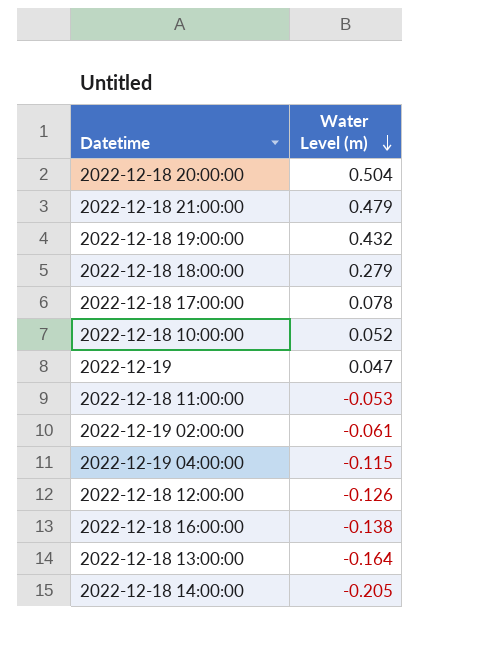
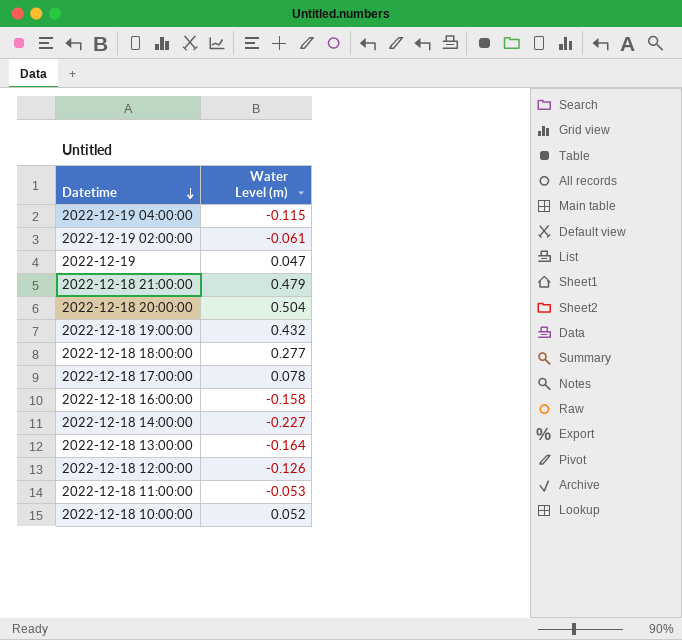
row order: Water Level (m) descending -> Datetime descending
2022-12-18 18:00:00 | Water Level (m): 0.279 -> 0.277
2022-12-18 16:00:00 | Water Level (m): -0.138 -> -0.158
2022-12-18 14:00:00 | Water Level (m): -0.205 -> -0.227

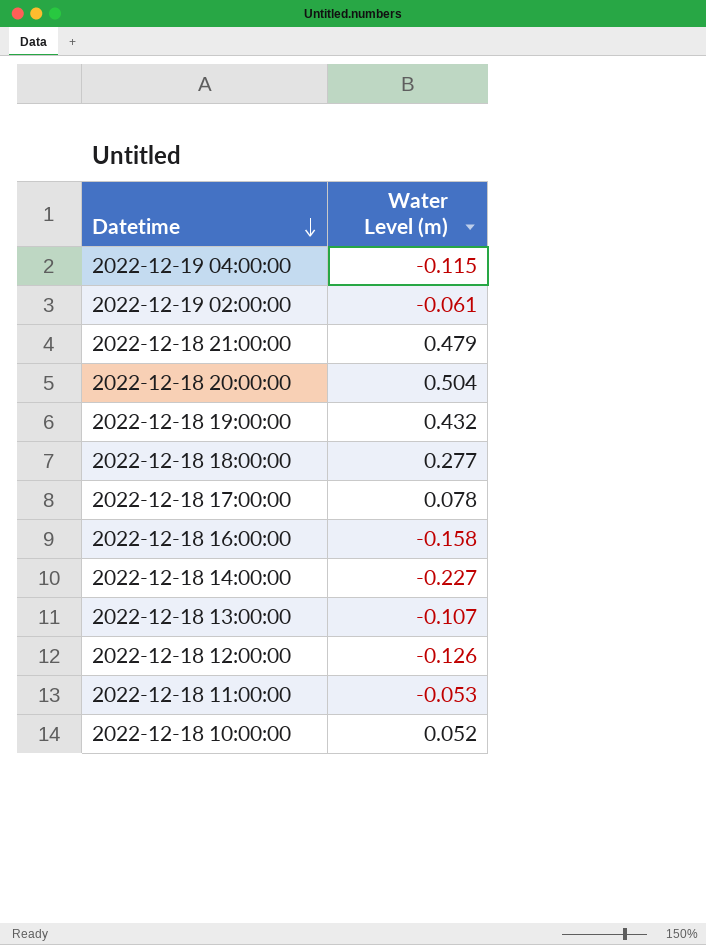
row 2022-12-19: 0.047 -> none
2022-12-18 13:00:00 | Water Level (m): -0.164 -> -0.107

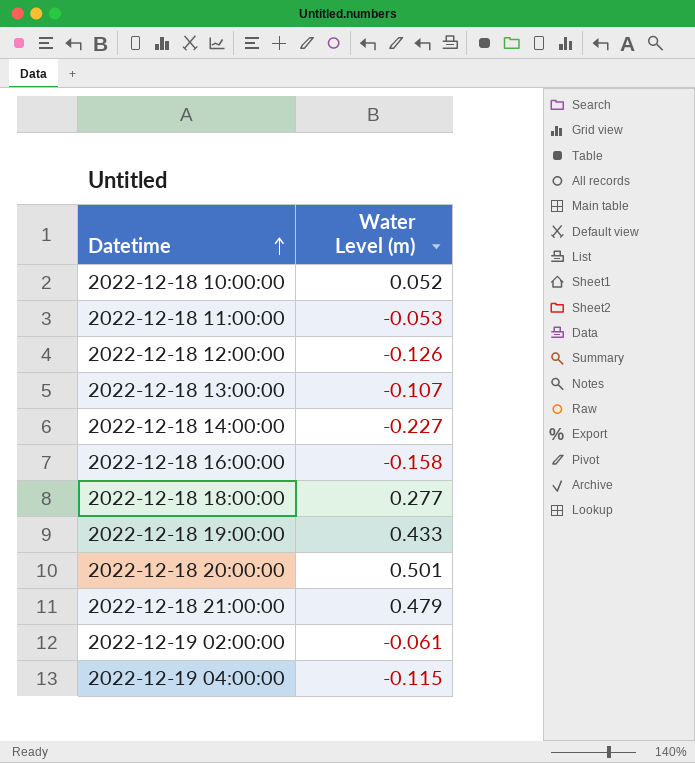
row order: Datetime descending -> Datetime ascending
row 2022-12-18 17:00:00: 0.078 -> none
2022-12-18 19:00:00 | Water Level (m): 0.432 -> 0.433
2022-12-18 20:00:00 | Water Level (m): 0.504 -> 0.501

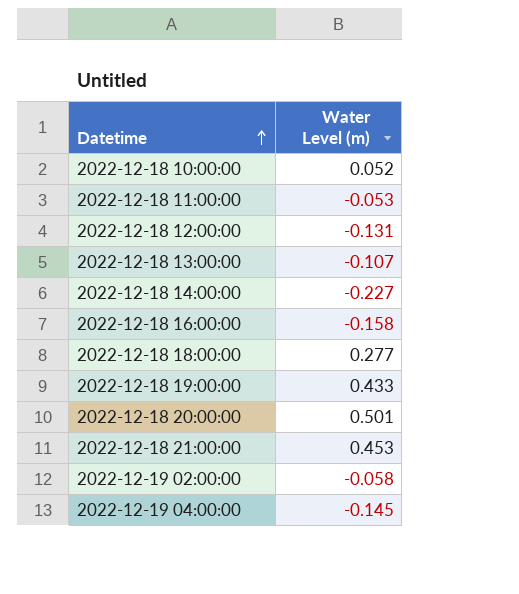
2022-12-18 12:00:00 | Water Level (m): -0.126 -> -0.131
2022-12-18 21:00:00 | Water Level (m): 0.479 -> 0.453
2022-12-19 02:00:00 | Water Level (m): -0.061 -> -0.058
2022-12-19 04:00:00 | Water Level (m): -0.115 -> -0.145

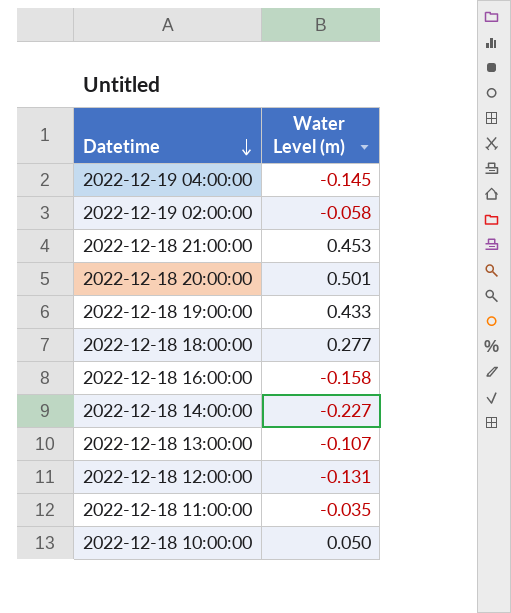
row order: Datetime ascending -> Datetime descending
2022-12-18 11:00:00 | Water Level (m): -0.053 -> -0.035
2022-12-18 10:00:00 | Water Level (m): 0.052 -> 0.050

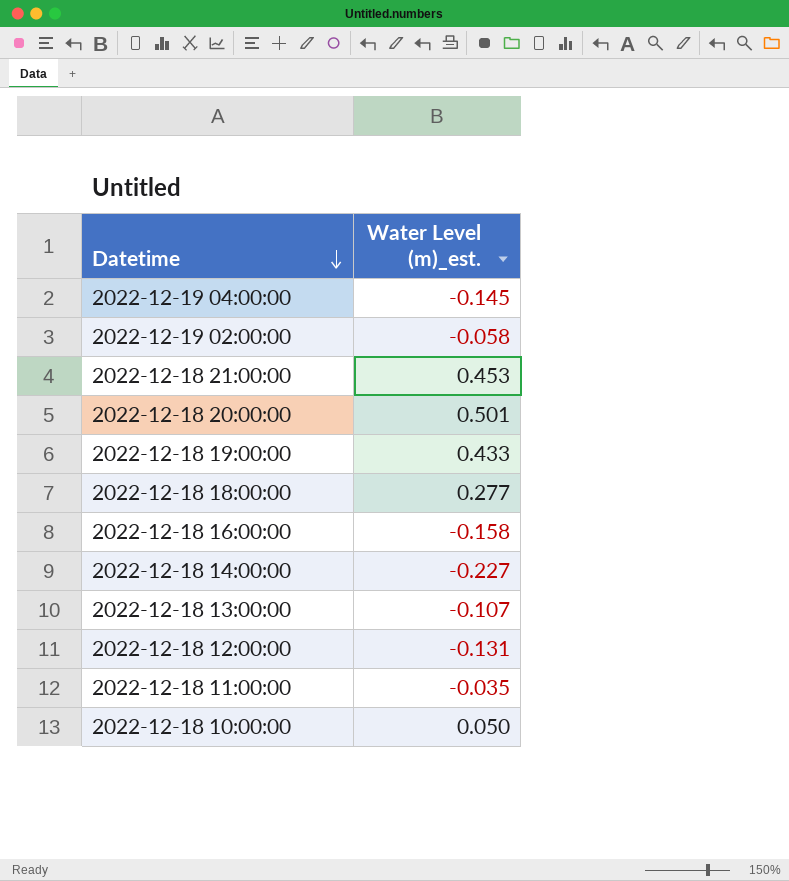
column name: Water Level (m) -> Water Level (m)_est.

